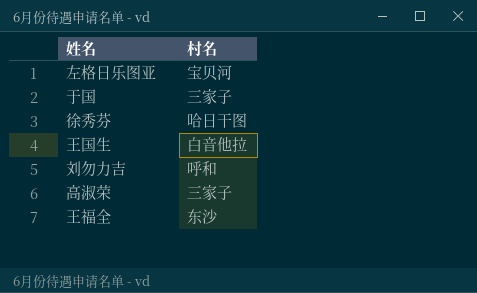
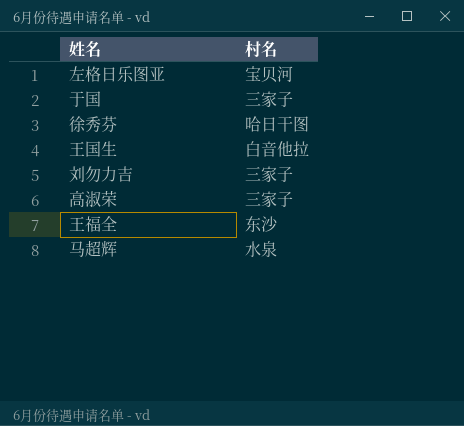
刘勿力吉 | 村名: 呼和 -> 三家子
row 马超辉: none -> 水泉

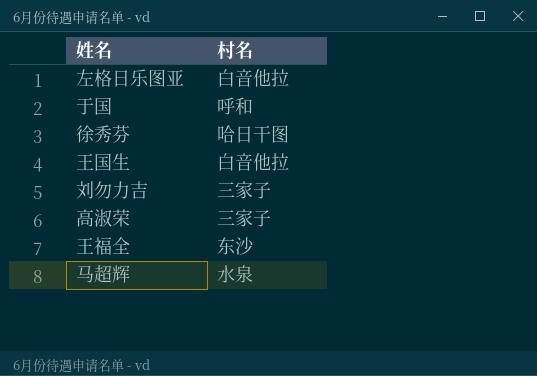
左格日乐图亚 | 村名: 宝贝河 -> 白音他拉
于国 | 村名: 三家子 -> 呼和

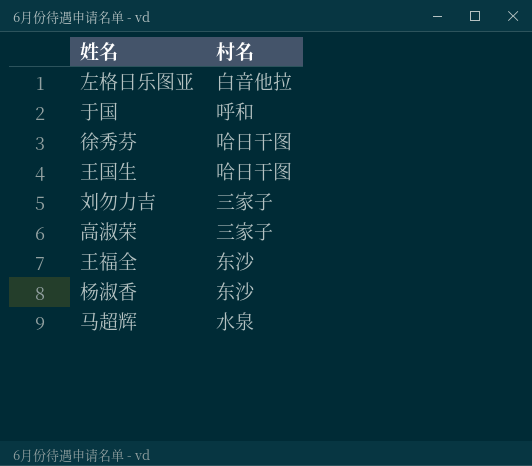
王国生 | 村名: 白音他拉 -> 哈日干图
row 杨淑香: none -> 东沙

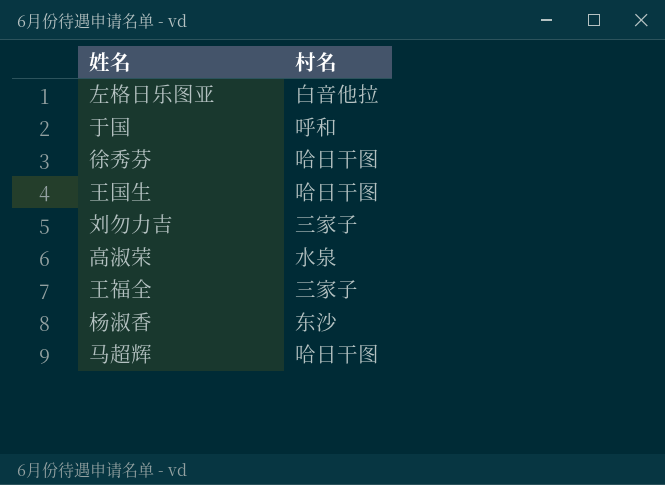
高淑荣 | 村名: 三家子 -> 水泉
王福全 | 村名: 东沙 -> 三家子
马超辉 | 村名: 水泉 -> 哈日干图

